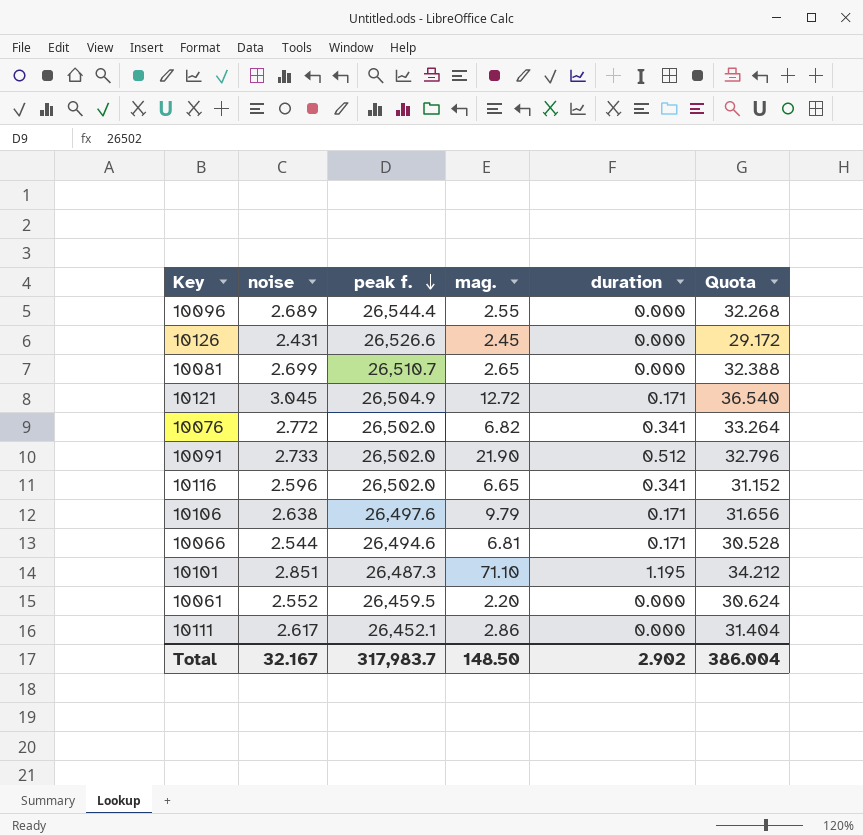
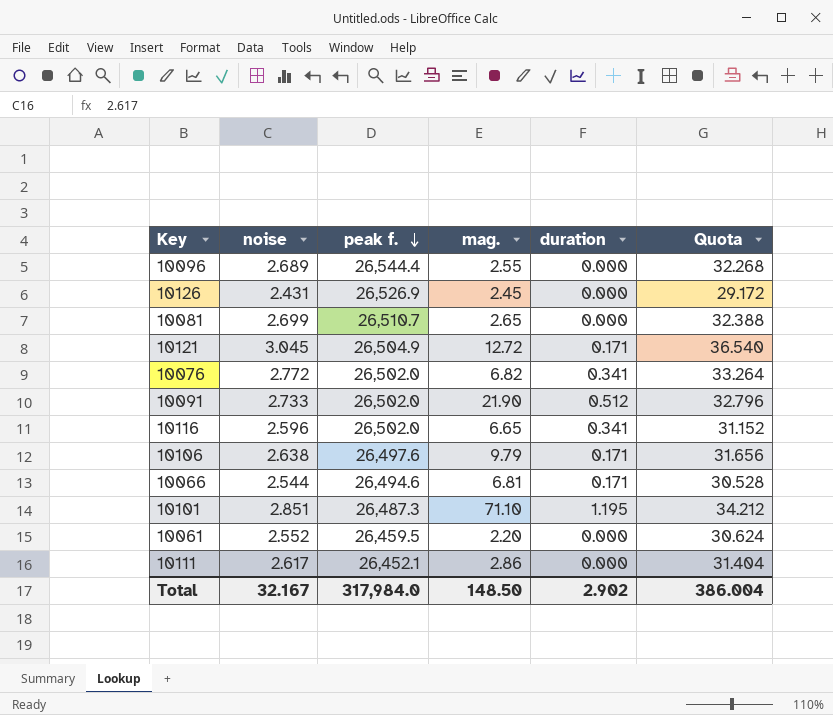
10126 | peak f.: 26,526.6 -> 26,526.9
Total | peak f.: 317,983.7 -> 317,984.0

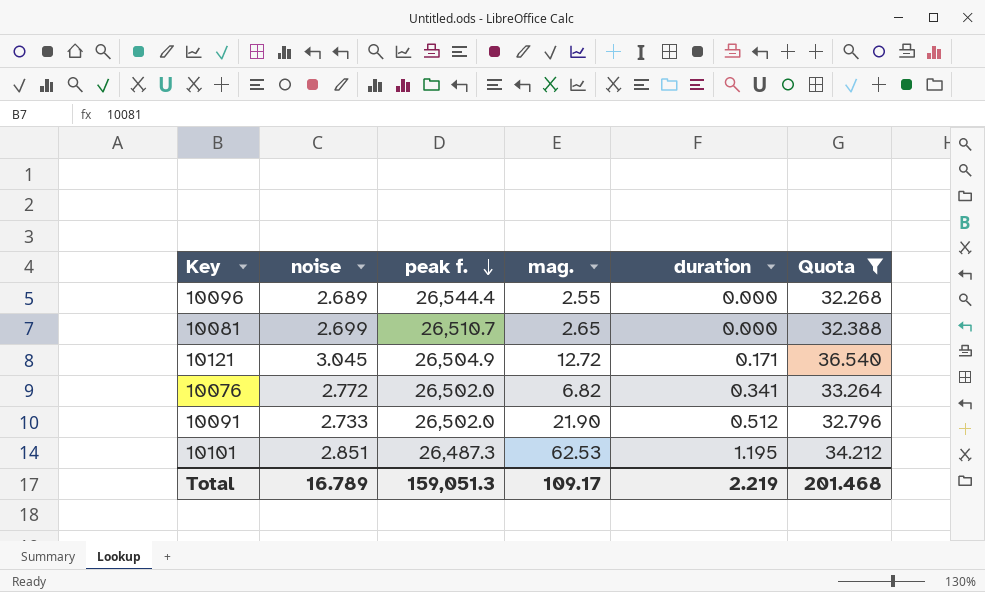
filter: none -> Quota >= 32.268
10101 | mag.: 71.10 -> 62.53
Total | noise: 32.167 -> 16.789
Total | peak f.: 317,984.0 -> 159,051.3
Total | mag.: 148.50 -> 109.17
Total | duration: 2.902 -> 2.219
Total | Quota: 386.004 -> 201.468

